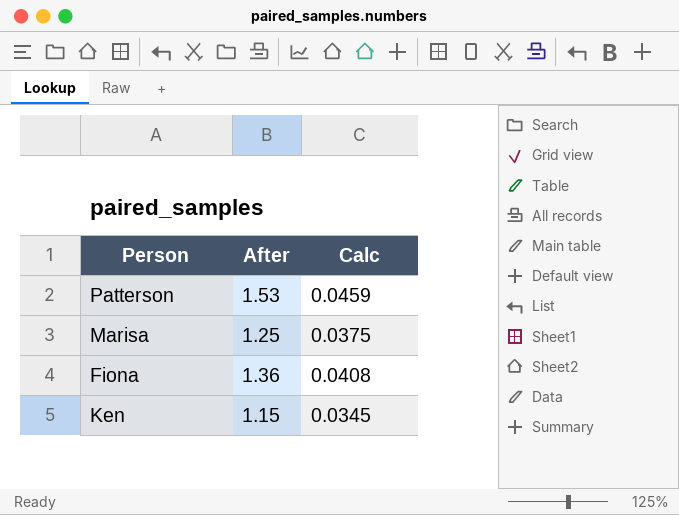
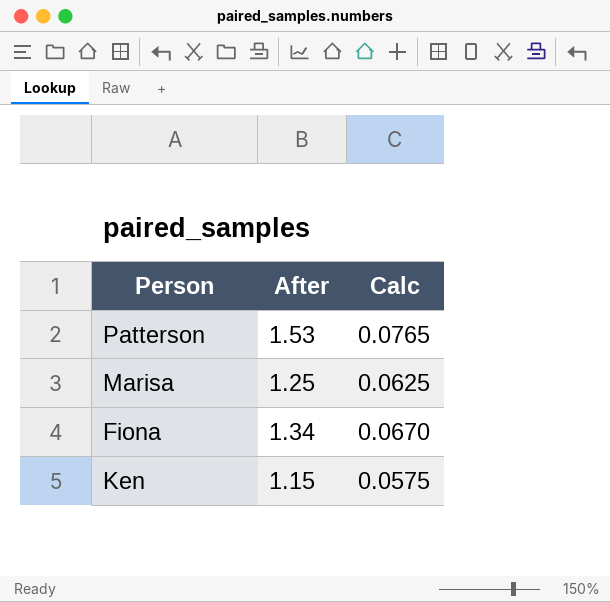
column Calc | formula: [After] * 0.03 -> [After] * 0.05
Fiona | After: 1.36 -> 1.34

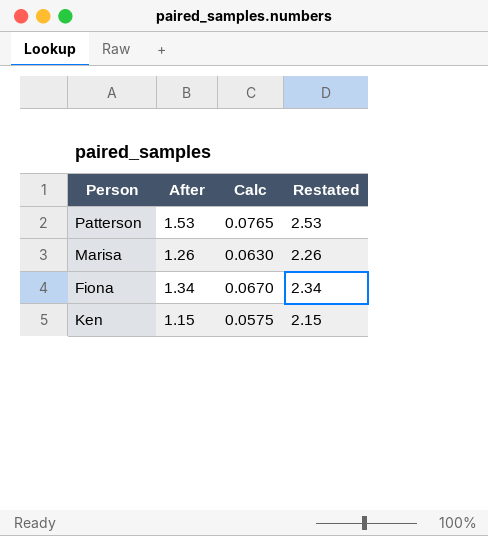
column Restated | formula: none -> [After] + 1
Marisa | After: 1.25 -> 1.26
Marisa | Calc: 0.0625 -> 0.0630

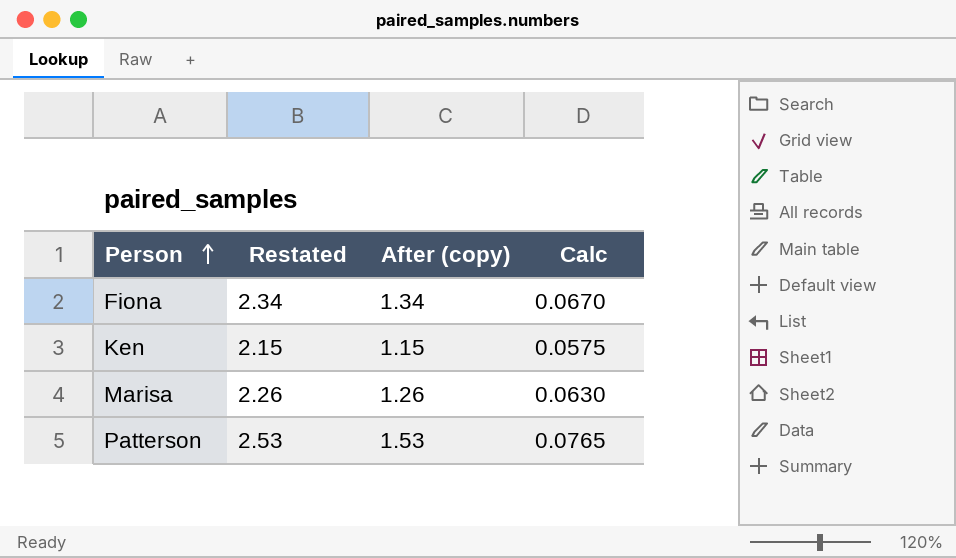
row order: none -> Person ascending
column Restated | position: 4 -> 2
column name: After -> After (copy)

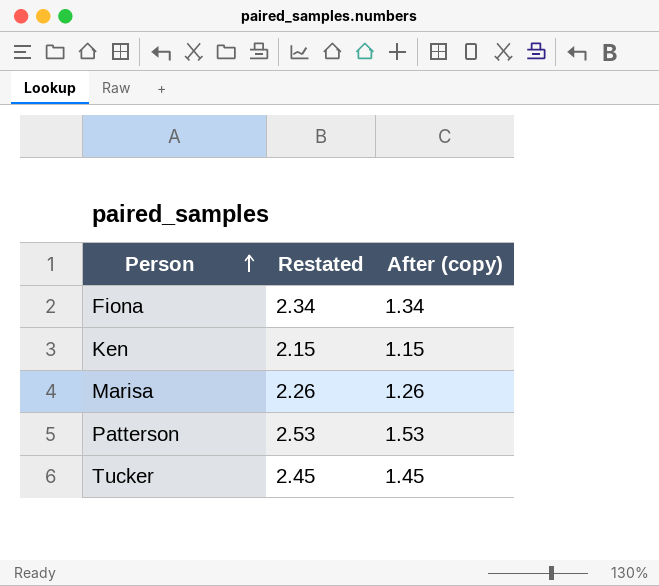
column Calc | formula: [After (copy)] * 0.05 -> none
row Tucker: none -> 2.45 | 1.45

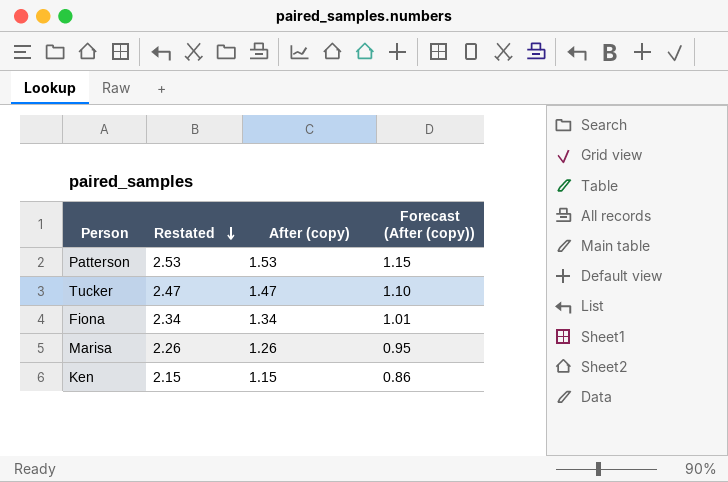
row order: Person ascending -> Restated descending
column Forecast (After (copy)) | formula: none -> [After (copy)] * 0.75
Tucker | Restated: 2.45 -> 2.47
Tucker | After (copy): 1.45 -> 1.47

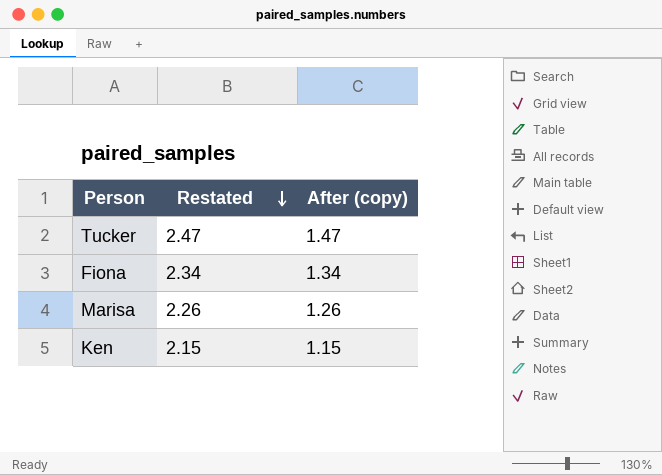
column Forecast (After (copy)) | formula: [After (copy)] * 0.75 -> none
row Patterson: 2.53 | 1.53 | 1.15 -> none

